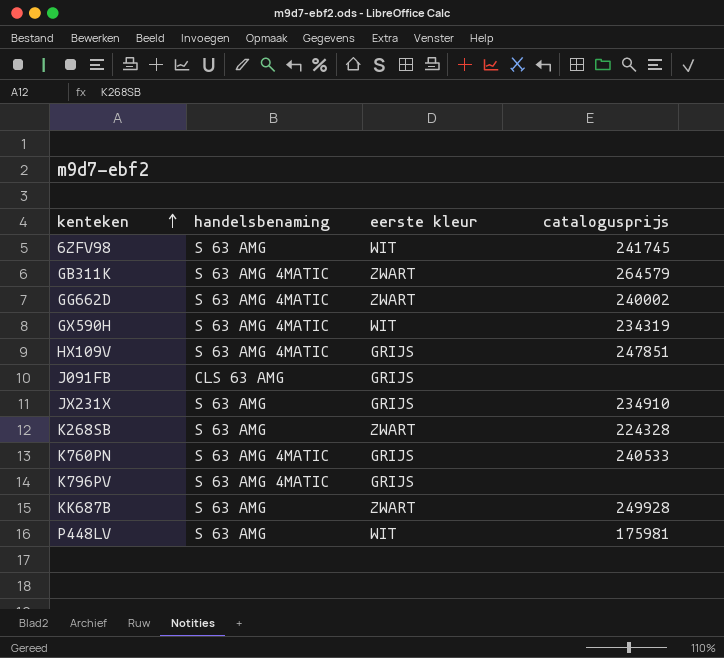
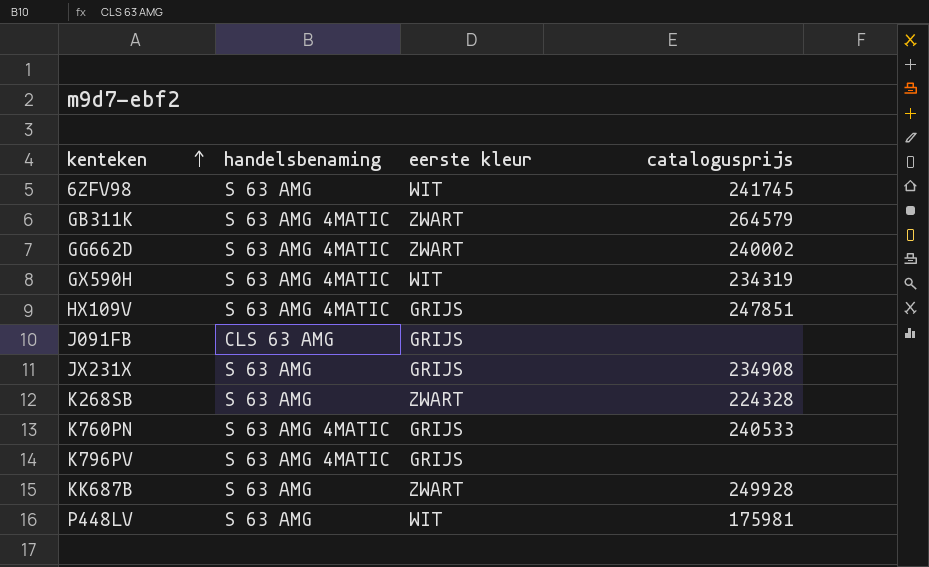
JX231X | catalogusprijs: 234910 -> 234908

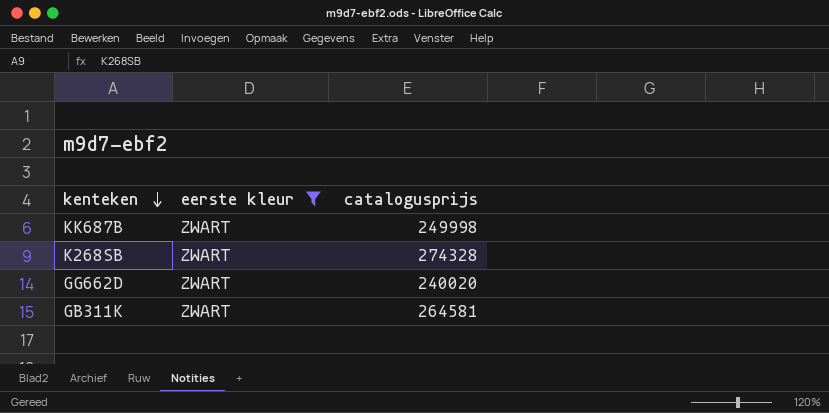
filter: none -> eerste kleur = ZWART
row order: kenteken ascending -> kenteken descending
column handelsbenaming | position: 2 -> none
KK687B | catalogusprijs: 249928 -> 249998
K268SB | catalogusprijs: 224328 -> 274328
GG662D | catalogusprijs: 240002 -> 240020
GB311K | catalogusprijs: 264579 -> 264581

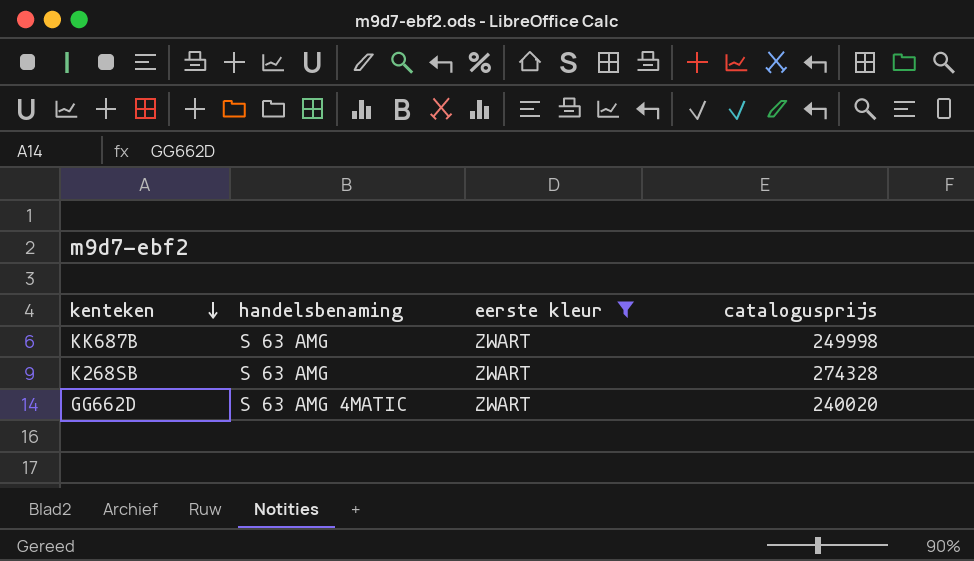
column handelsbenaming | position: none -> 2
row GB311K: ZWART | 264581 -> none

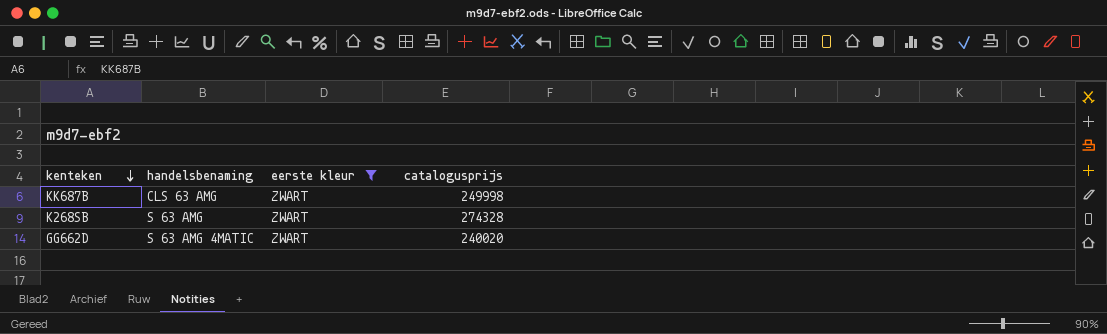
KK687B | handelsbenaming: S 63 AMG -> CLS 63 AMG

